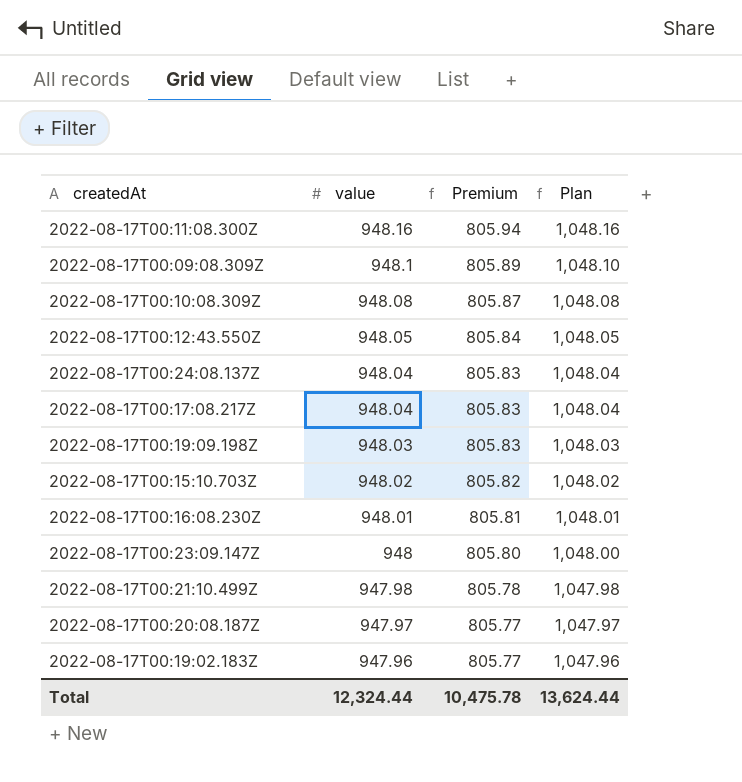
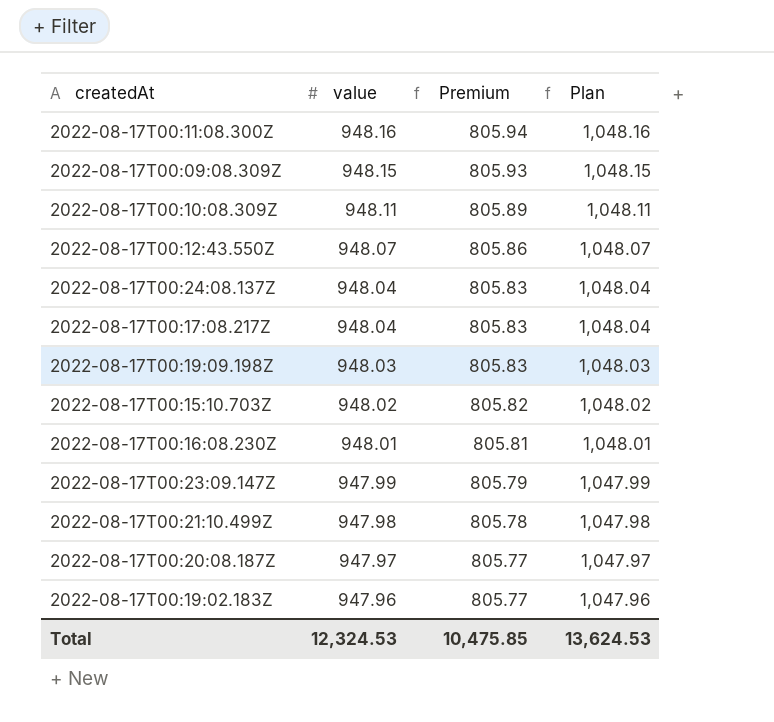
2022-08-17T00:09:08.309Z | value: 948.1 -> 948.15
2022-08-17T00:09:08.309Z | Premium: 805.89 -> 805.93
2022-08-17T00:09:08.309Z | Plan: 1,048.10 -> 1,048.15
2022-08-17T00:10:08.309Z | value: 948.08 -> 948.11
2022-08-17T00:10:08.309Z | Premium: 805.87 -> 805.89
2022-08-17T00:10:08.309Z | Plan: 1,048.08 -> 1,048.11
2022-08-17T00:12:43.550Z | value: 948.05 -> 948.07
2022-08-17T00:12:43.550Z | Premium: 805.84 -> 805.86
2022-08-17T00:12:43.550Z | Plan: 1,048.05 -> 1,048.07
2022-08-17T00:23:09.147Z | value: 948 -> 947.99
2022-08-17T00:23:09.147Z | Premium: 805.80 -> 805.79
2022-08-17T00:23:09.147Z | Plan: 1,048.00 -> 1,047.99
Total | value: 12,324.44 -> 12,324.53
Total | Premium: 10,475.78 -> 10,475.85
Total | Plan: 13,624.44 -> 13,624.53

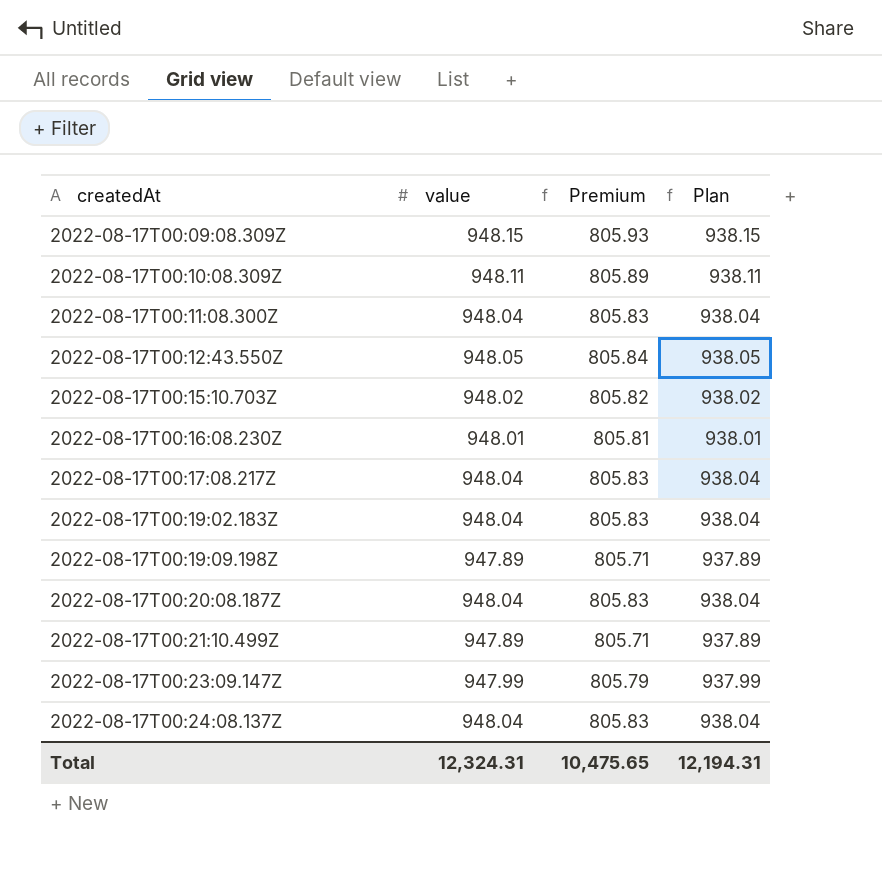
row order: value descending -> createdAt ascending
column Plan | formula: [value] + 100 -> [value] - 10
2022-08-17T00:11:08.300Z | value: 948.16 -> 948.04
2022-08-17T00:11:08.300Z | Premium: 805.94 -> 805.83
2022-08-17T00:12:43.550Z | value: 948.07 -> 948.05
2022-08-17T00:12:43.550Z | Premium: 805.86 -> 805.84
2022-08-17T00:19:02.183Z | value: 947.96 -> 948.04
2022-08-17T00:19:02.183Z | Premium: 805.77 -> 805.83
2022-08-17T00:19:09.198Z | value: 948.03 -> 947.89
2022-08-17T00:19:09.198Z | Premium: 805.83 -> 805.71
2022-08-17T00:20:08.187Z | value: 947.97 -> 948.04
2022-08-17T00:20:08.187Z | Premium: 805.77 -> 805.83
2022-08-17T00:21:10.499Z | value: 947.98 -> 947.89
2022-08-17T00:21:10.499Z | Premium: 805.78 -> 805.71
Total | value: 12,324.53 -> 12,324.31
Total | Premium: 10,475.85 -> 10,475.65
Total | Plan: 13,624.53 -> 12,194.31

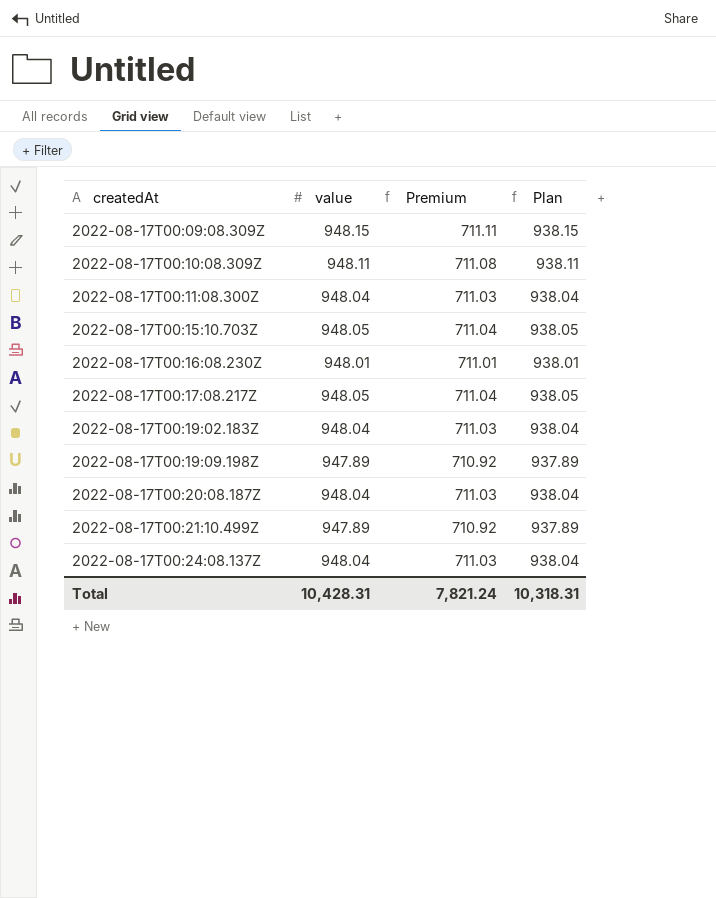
column Premium | formula: [value] * 0.85 -> [value] * 0.75
row 2022-08-17T00:12:43.550Z: 948.05 | 805.84 | 938.05 -> none
row 2022-08-17T00:23:09.147Z: 947.99 | 805.79 | 937.99 -> none
2022-08-17T00:15:10.703Z | value: 948.02 -> 948.05
2022-08-17T00:15:10.703Z | Plan: 938.02 -> 938.05
2022-08-17T00:17:08.217Z | value: 948.04 -> 948.05
2022-08-17T00:17:08.217Z | Plan: 938.04 -> 938.05
Total | value: 12,324.31 -> 10,428.31
Total | Premium: 10,475.65 -> 7,821.24
Total | Plan: 12,194.31 -> 10,318.31

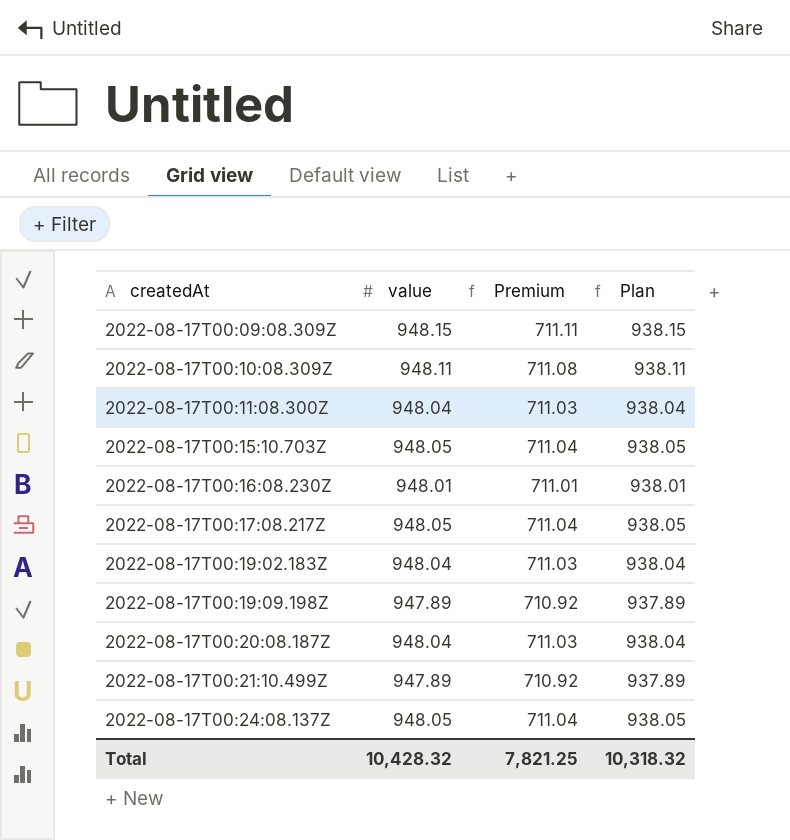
2022-08-17T00:24:08.137Z | value: 948.04 -> 948.05
2022-08-17T00:24:08.137Z | Premium: 711.03 -> 711.04
2022-08-17T00:24:08.137Z | Plan: 938.04 -> 938.05
Total | value: 10,428.31 -> 10,428.32
Total | Premium: 7,821.24 -> 7,821.25
Total | Plan: 10,318.31 -> 10,318.32

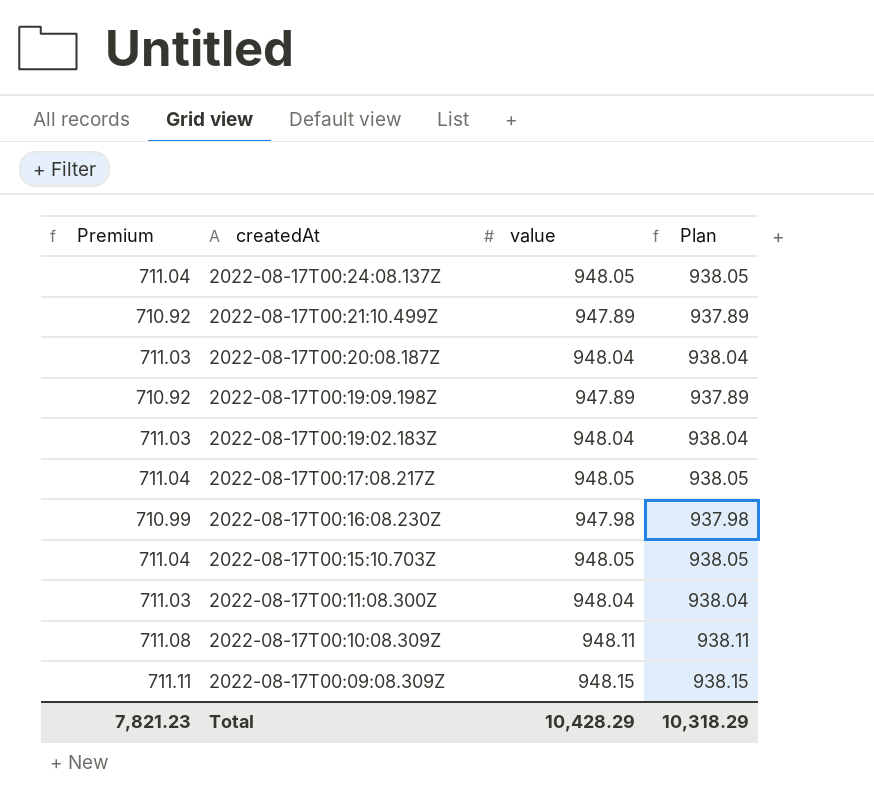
row order: createdAt ascending -> createdAt descending
column Premium | position: 3 -> 1
2022-08-17T00:16:08.230Z | Premium: 711.01 -> 710.99
2022-08-17T00:16:08.230Z | value: 948.01 -> 947.98
2022-08-17T00:16:08.230Z | Plan: 938.01 -> 937.98
Total | Premium: 7,821.25 -> 7,821.23
Total | value: 10,428.32 -> 10,428.29
Total | Plan: 10,318.32 -> 10,318.29

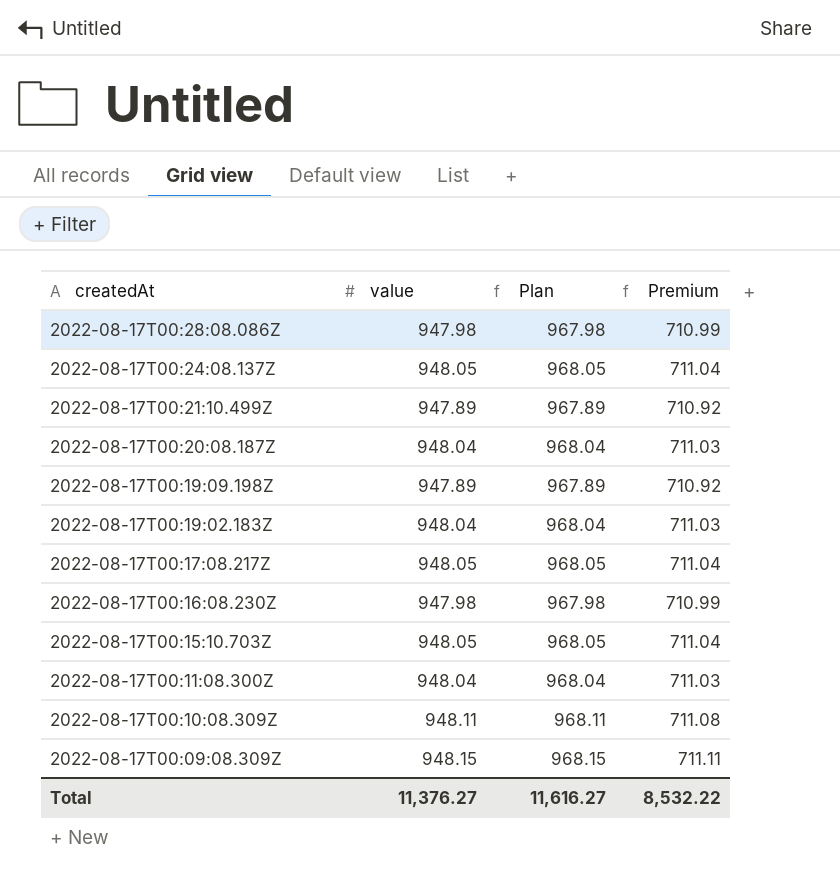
column Plan | formula: [value] - 10 -> [value] + 20
column Premium | position: 1 -> 4
row 2022-08-17T00:28:08.086Z: none -> 947.98 | 967.98 | 710.99
Total | value: 10,428.29 -> 11,376.27
Total | Plan: 10,318.29 -> 11,616.27
Total | Premium: 7,821.23 -> 8,532.22

